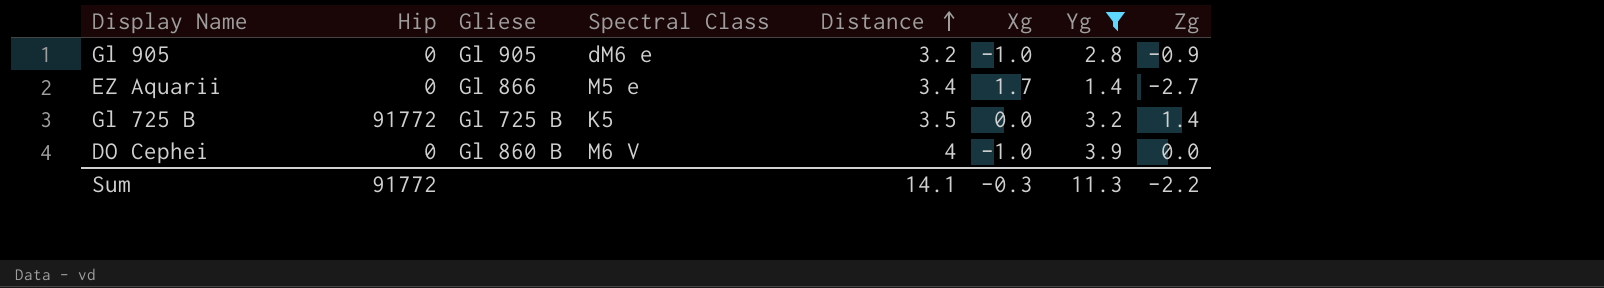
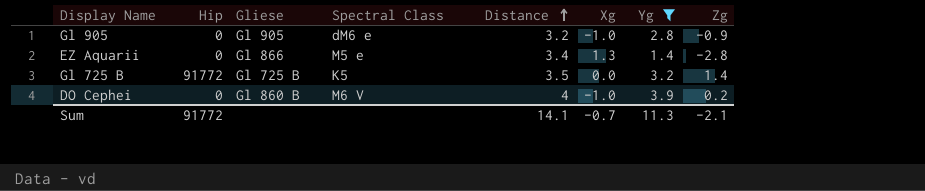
EZ Aquarii | Xg: 1.7 -> 1.3
EZ Aquarii | Zg: -2.7 -> -2.8
DO Cephei | Zg: 0.0 -> 0.2
Sum | Xg: -0.3 -> -0.7
Sum | Zg: -2.2 -> -2.1

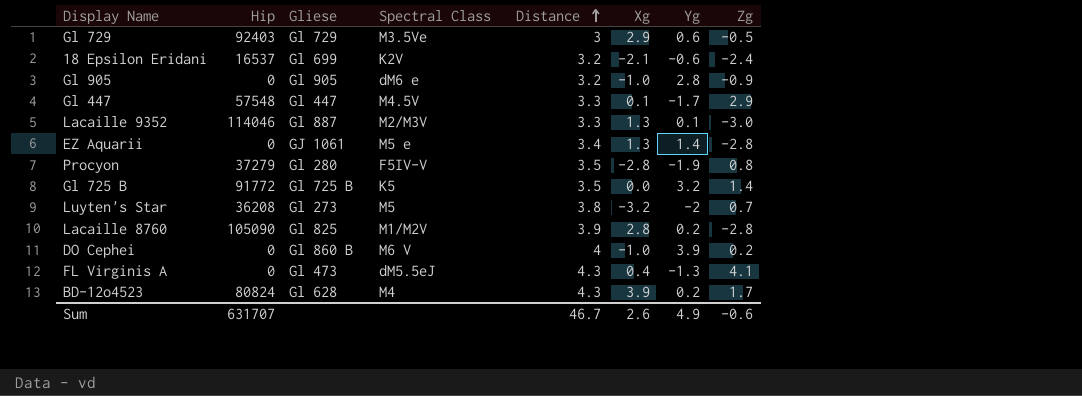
filter: Yg >= 1.4 -> none
EZ Aquarii | Gliese: Gl 866 -> GJ 1061
Sum | Hip: 91772 -> 631707
Sum | Distance: 14.1 -> 46.7
Sum | Xg: -0.7 -> 2.6
Sum | Yg: 11.3 -> 4.9
Sum | Zg: -2.1 -> -0.6

